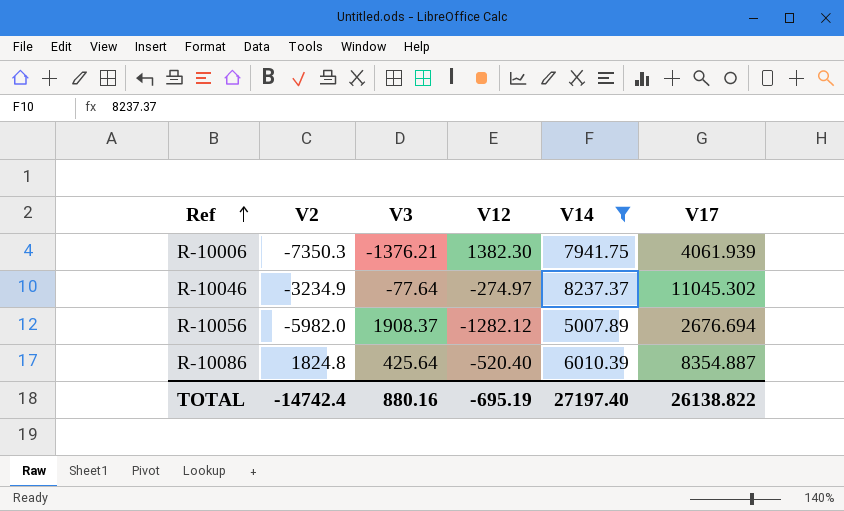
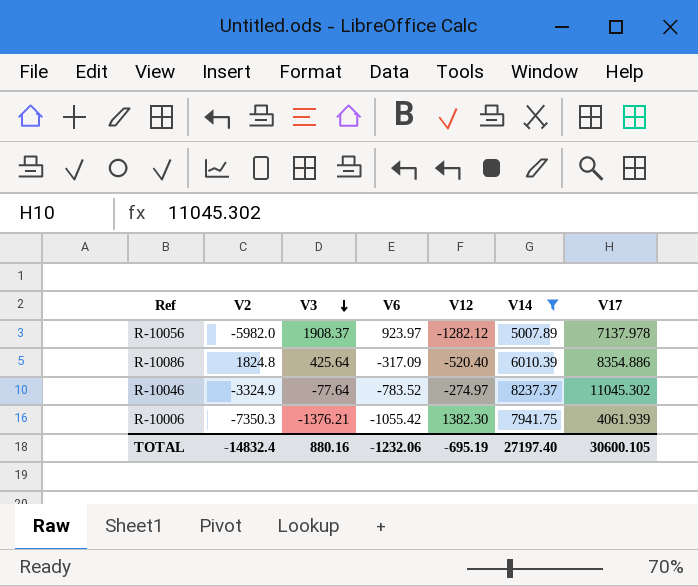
row order: Ref ascending -> V3 descending
column V6 | position: none -> 4
R-10056 | V17: 2676.694 -> 7137.978
R-10086 | V17: 8354.887 -> 8354.886
R-10046 | V2: -3234.9 -> -3324.9
TOTAL | V2: -14742.4 -> -14832.4
TOTAL | V17: 26138.822 -> 30600.105

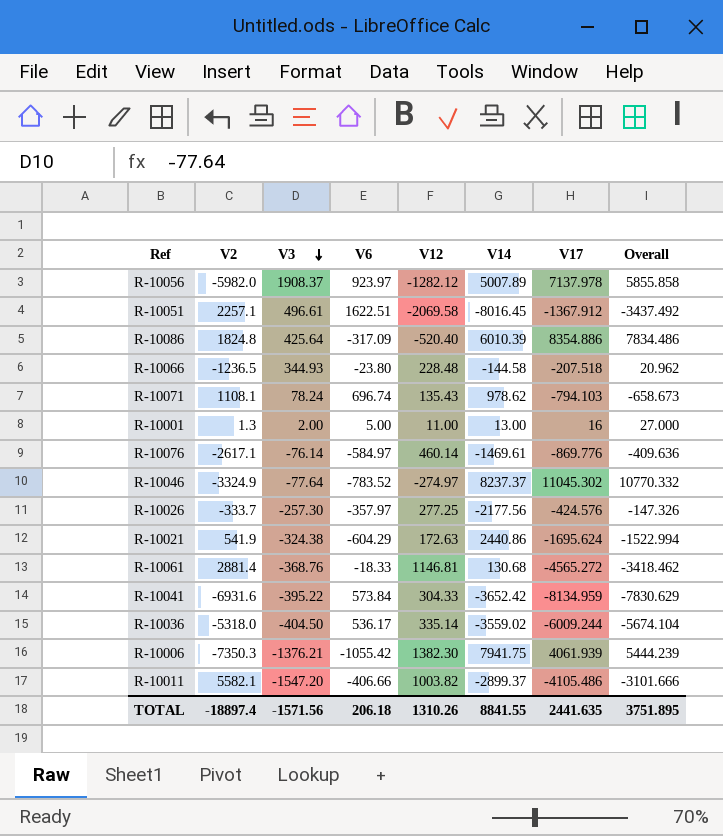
filter: V14 >= 5007.89 -> none
column Overall | formula: none -> [V12] + [V17]
TOTAL | V2: -14832.4 -> -18897.4
TOTAL | V3: 880.16 -> -1571.56
TOTAL | V6: -1232.06 -> 206.18
TOTAL | V12: -695.19 -> 1310.26
TOTAL | V14: 27197.40 -> 8841.55
TOTAL | V17: 30600.105 -> 2441.635

